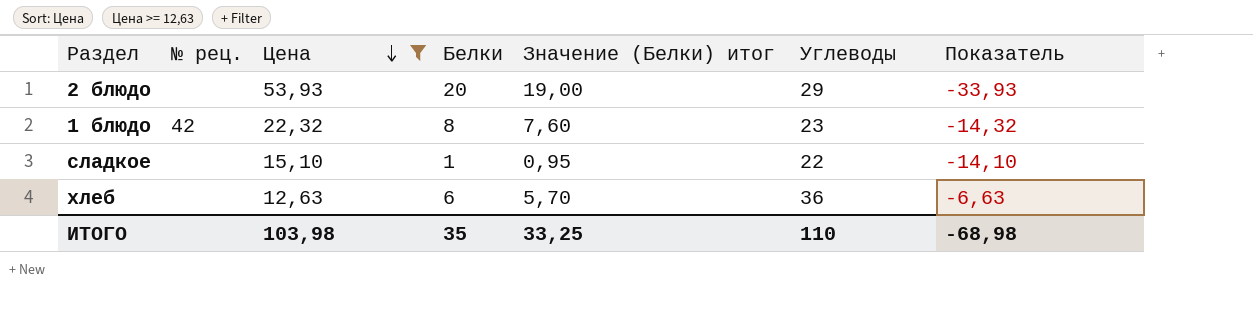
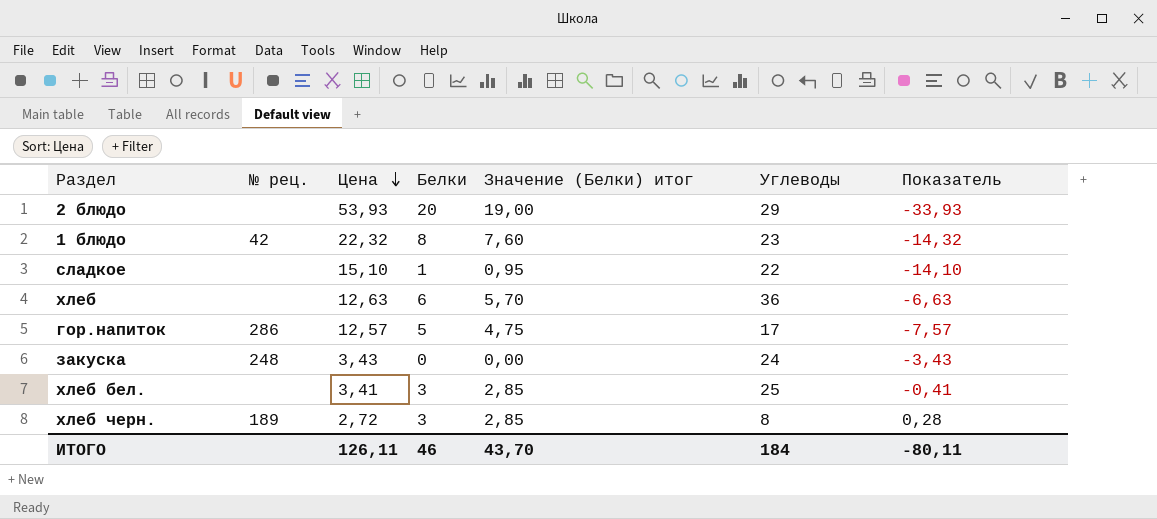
filter: Цена >= 12,63 -> none
ИТОГО | Цена: 103,98 -> 126,11
ИТОГО | Белки: 35 -> 46
ИТОГО | Значение (Белки) итог: 33,25 -> 43,70
ИТОГО | Углеводы: 110 -> 184
ИТОГО | Показатель: -68,98 -> -80,11

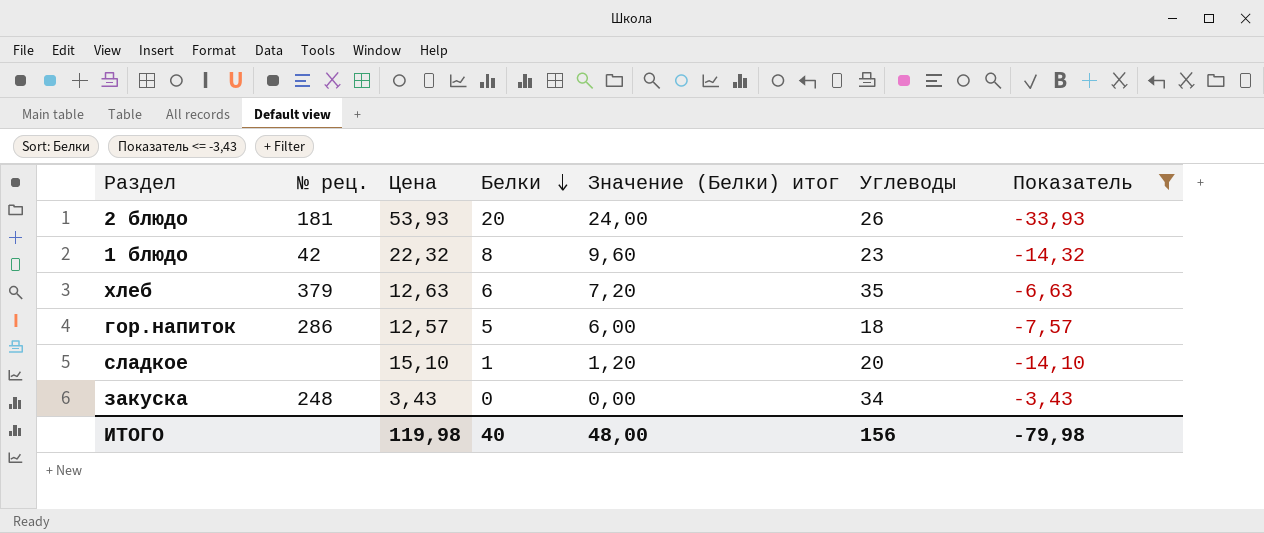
filter: none -> Показатель <= -3,43
row order: Цена descending -> Белки descending
column Значение (Белки) итог | formula: [Белки] * 0,95 -> [Белки] * 1,2
2 блюдо | № рец.: none -> 181
2 блюдо | Углеводы: 29 -> 26
хлеб | № рец.: none -> 379
хлеб | Углеводы: 36 -> 35
гор.напиток | Углеводы: 17 -> 18
сладкое | Углеводы: 22 -> 20
закуска | Углеводы: 24 -> 34
ИТОГО | Цена: 126,11 -> 119,98
ИТОГО | Белки: 46 -> 40
ИТОГО | Значение (Белки) итог: 43,70 -> 48,00
ИТОГО | Углеводы: 184 -> 156
ИТОГО | Показатель: -80,11 -> -79,98

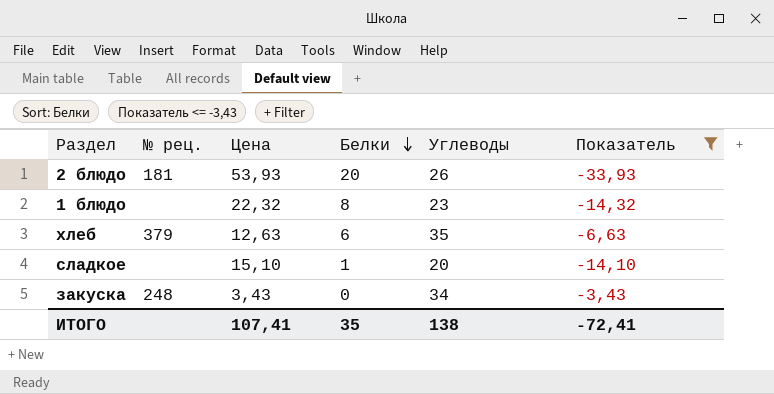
column Значение (Белки) итог | formula: [Белки] * 1,2 -> none
row гор.напиток: 286 | 12,57 | 5 | 6,00 | 18 | -7,57 -> none
1 блюдо | № рец.: 42 -> none
ИТОГО | Цена: 119,98 -> 107,41
ИТОГО | Белки: 40 -> 35
ИТОГО | Углеводы: 156 -> 138
ИТОГО | Показатель: -79,98 -> -72,41

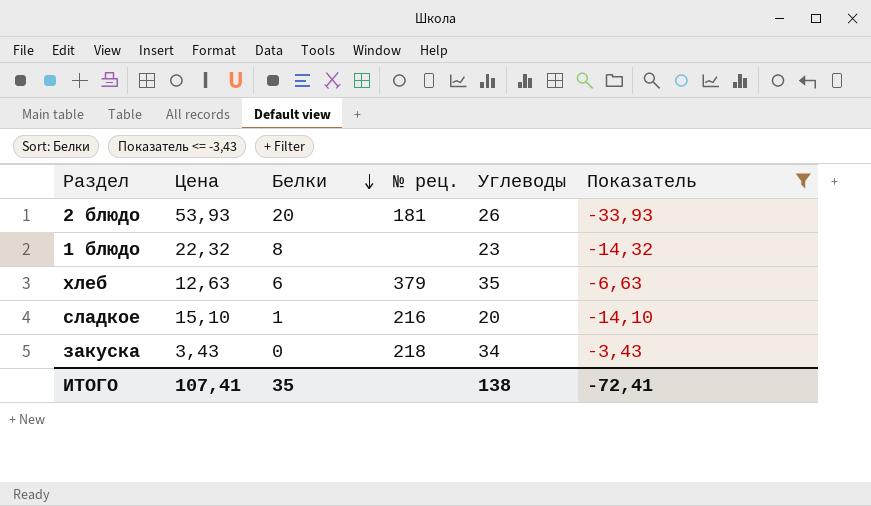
column № рец. | position: 2 -> 4
сладкое | № рец.: none -> 216
закуска | № рец.: 248 -> 218

